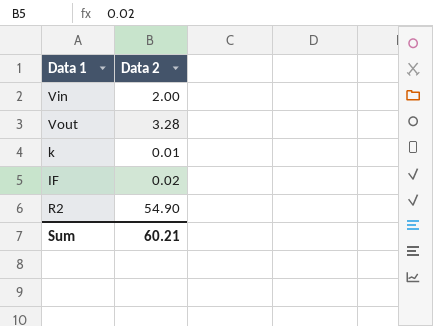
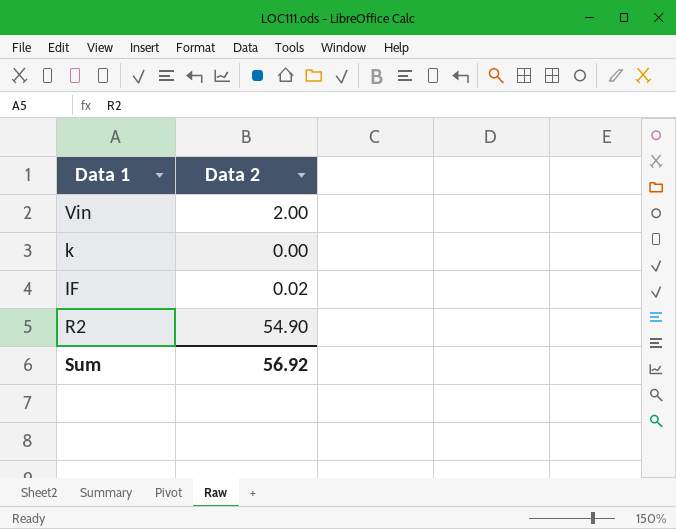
row Vout: 3.28 -> none
k | Data 2: 0.01 -> 0.00
Sum | Data 2: 60.21 -> 56.92

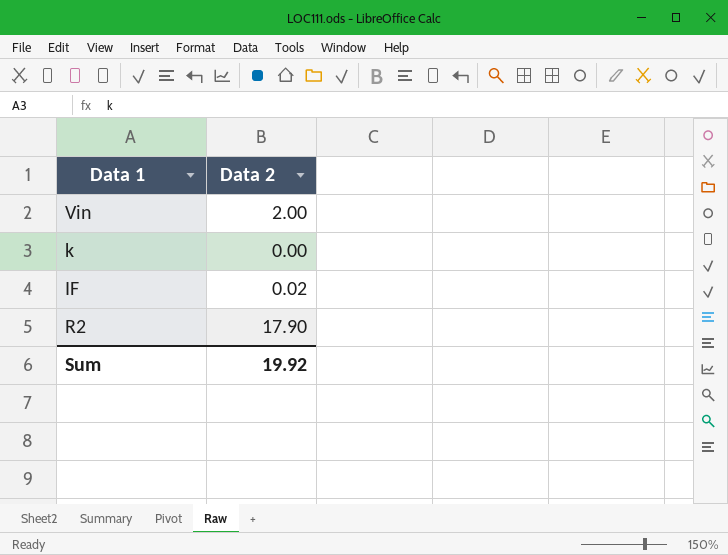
R2 | Data 2: 54.90 -> 17.90
Sum | Data 2: 56.92 -> 19.92

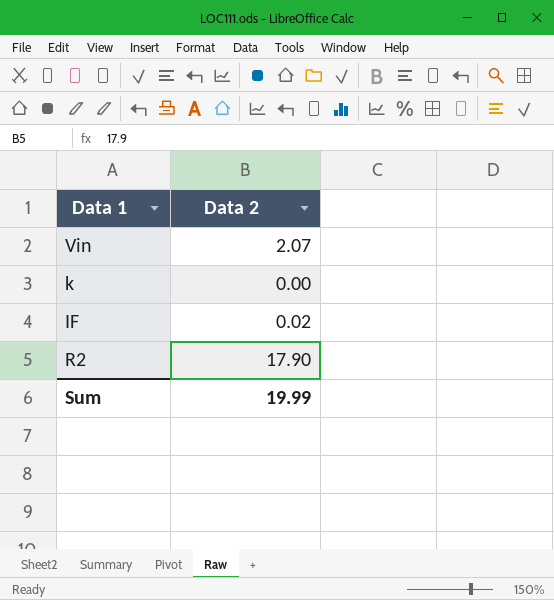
Vin | Data 2: 2.00 -> 2.07
Sum | Data 2: 19.92 -> 19.99

